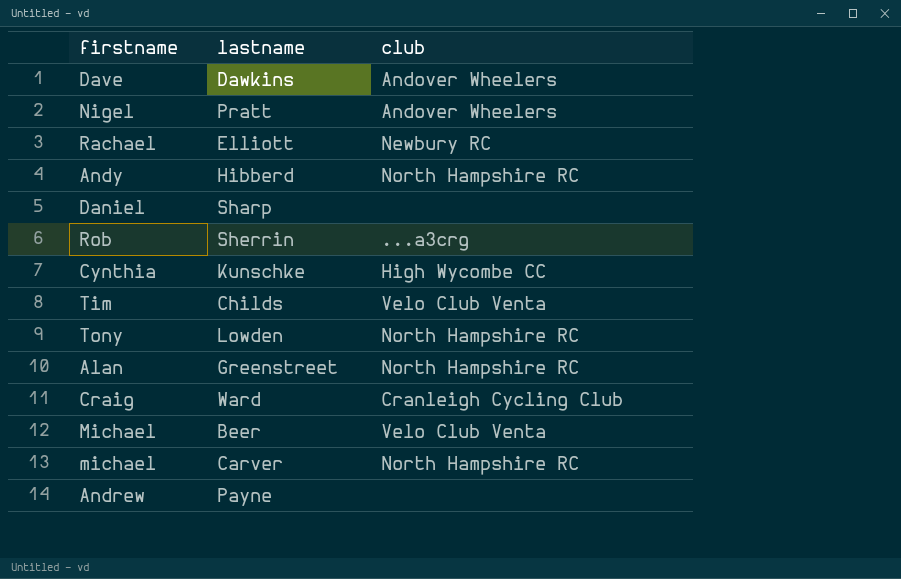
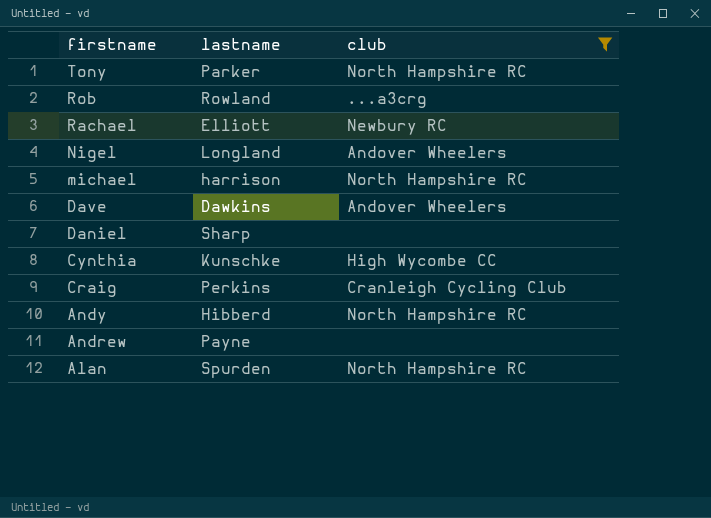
filter: none -> club != Velo Club Venta
row order: none -> firstname descending
Tony | lastname: Lowden -> Parker
Rob | lastname: Sherrin -> Rowland
Nigel | lastname: Pratt -> Longland
michael | lastname: Carver -> harrison
Craig | lastname: Ward -> Perkins
Alan | lastname: Greenstreet -> Spurden

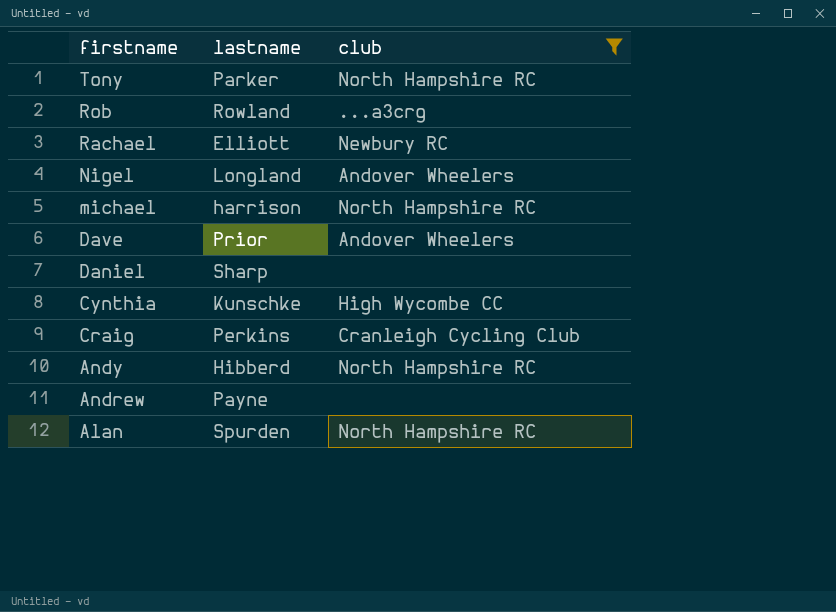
Dave | lastname: Dawkins -> Prior

